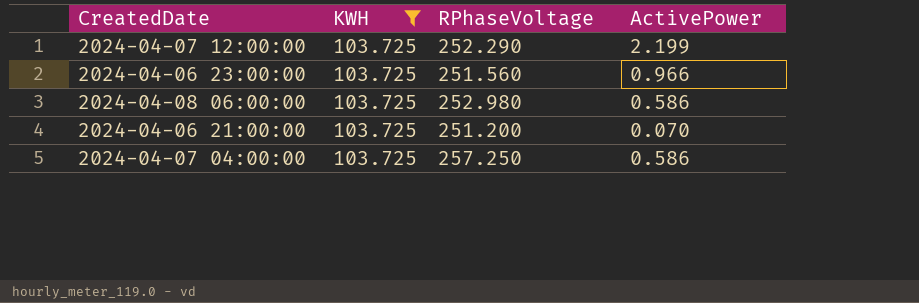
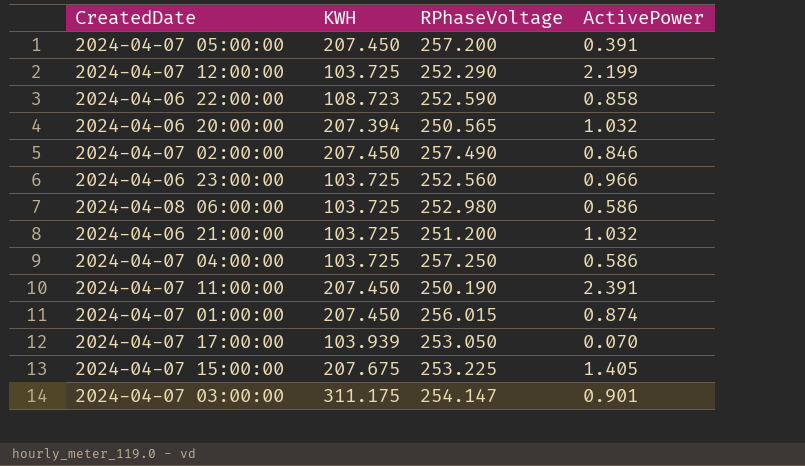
filter: KWH = 103.725 -> none
2024-04-06 23:00:00 | RPhaseVoltage: 251.560 -> 252.560
2024-04-06 21:00:00 | ActivePower: 0.070 -> 1.032

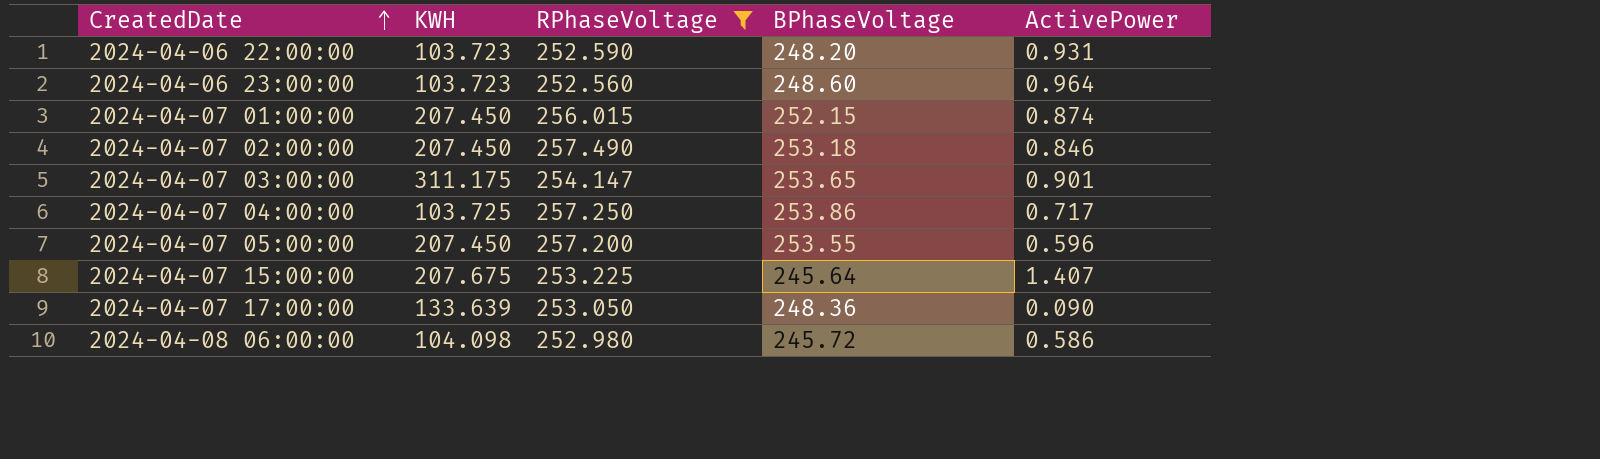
filter: none -> RPhaseVoltage >= 252.560
row order: none -> CreatedDate ascending
column BPhaseVoltage | position: none -> 4
2024-04-06 22:00:00 | KWH: 108.723 -> 103.723
2024-04-06 22:00:00 | ActivePower: 0.858 -> 0.931
2024-04-06 23:00:00 | KWH: 103.725 -> 103.723
2024-04-06 23:00:00 | ActivePower: 0.966 -> 0.964
2024-04-07 04:00:00 | ActivePower: 0.586 -> 0.717
2024-04-07 05:00:00 | ActivePower: 0.391 -> 0.596
2024-04-07 15:00:00 | ActivePower: 1.405 -> 1.407
2024-04-07 17:00:00 | KWH: 103.939 -> 133.639
2024-04-07 17:00:00 | ActivePower: 0.070 -> 0.090
2024-04-08 06:00:00 | KWH: 103.725 -> 104.098

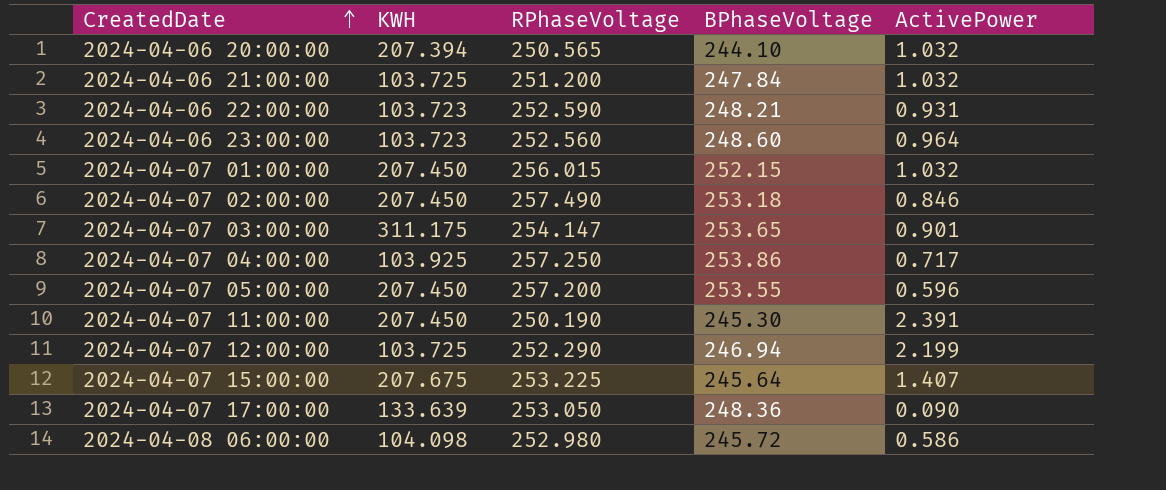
filter: RPhaseVoltage >= 252.560 -> none
2024-04-06 22:00:00 | BPhaseVoltage: 248.20 -> 248.21
2024-04-07 01:00:00 | ActivePower: 0.874 -> 1.032
2024-04-07 04:00:00 | KWH: 103.725 -> 103.925

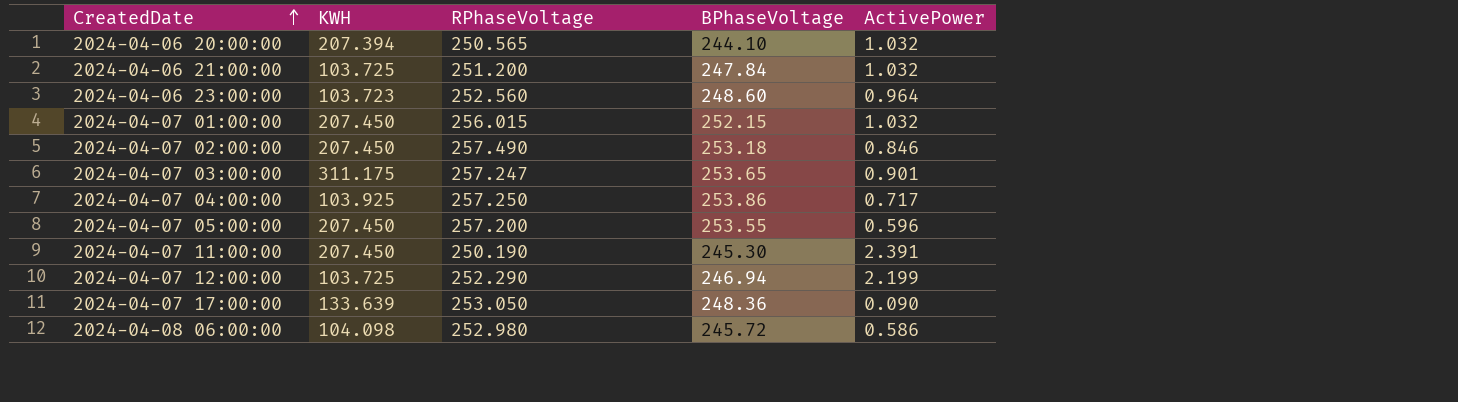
row 2024-04-06 22:00:00: 103.723 | 252.590 | 248.21 | 0.931 -> none
row 2024-04-07 15:00:00: 207.675 | 253.225 | 245.64 | 1.407 -> none
2024-04-07 03:00:00 | RPhaseVoltage: 254.147 -> 257.247

